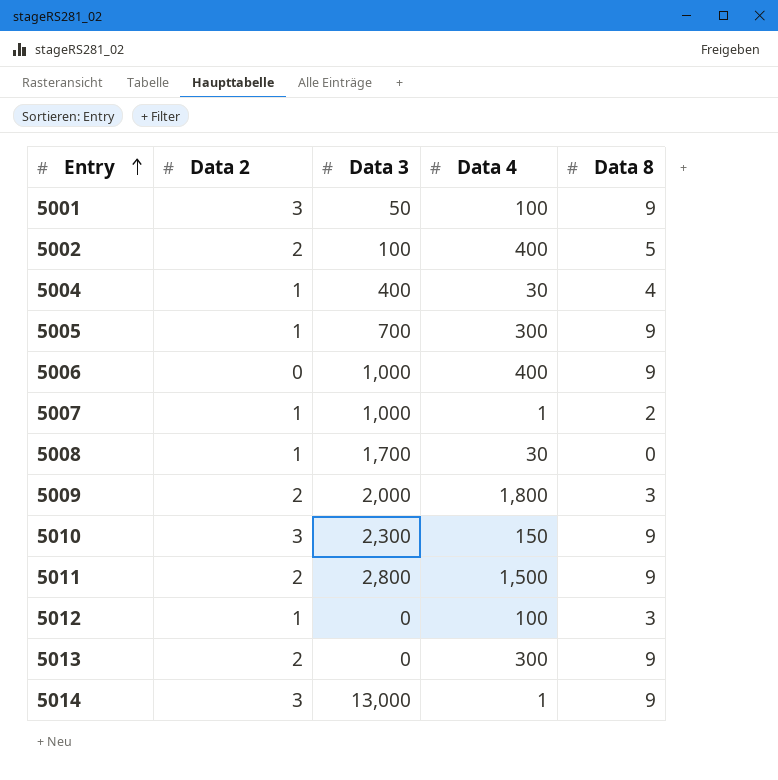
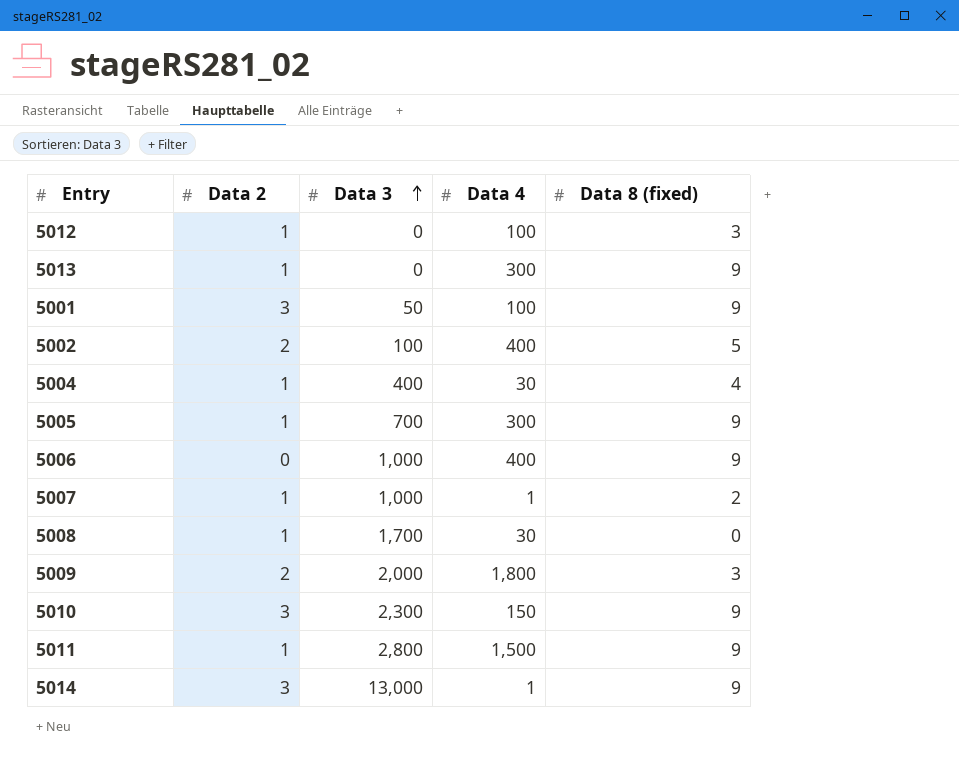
row order: Entry ascending -> Data 3 ascending
column name: Data 8 -> Data 8 (fixed)
5013 | Data 2: 2 -> 1
5011 | Data 2: 2 -> 1

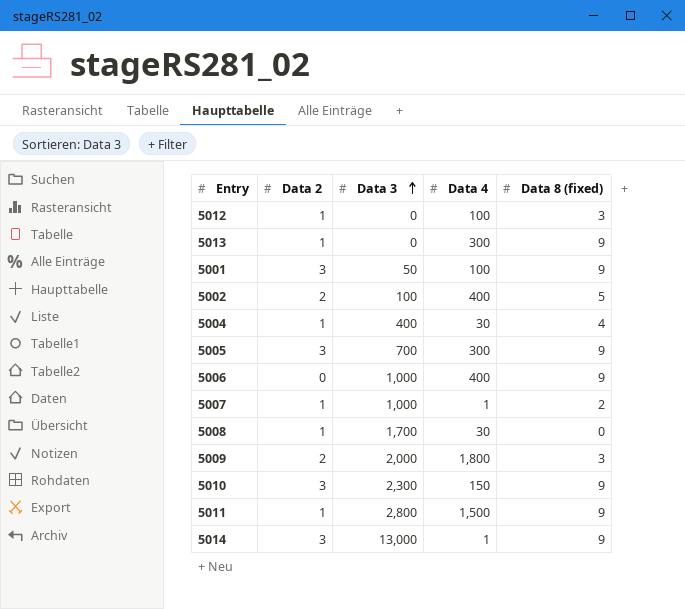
5005 | Data 2: 1 -> 3

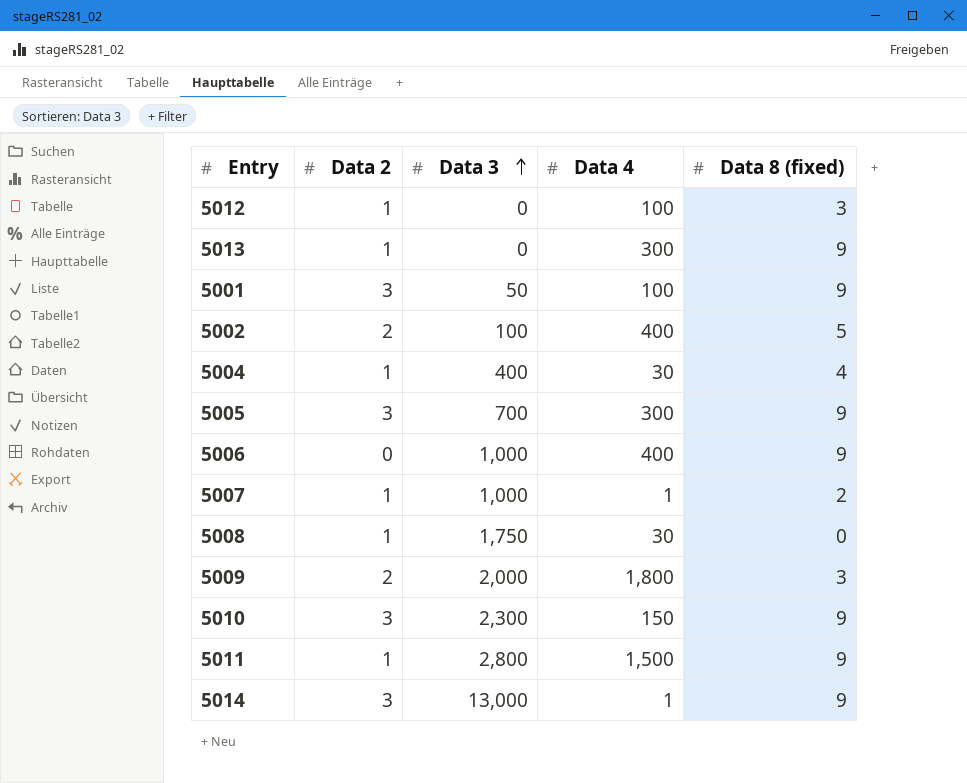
5008 | Data 3: 1,700 -> 1,750

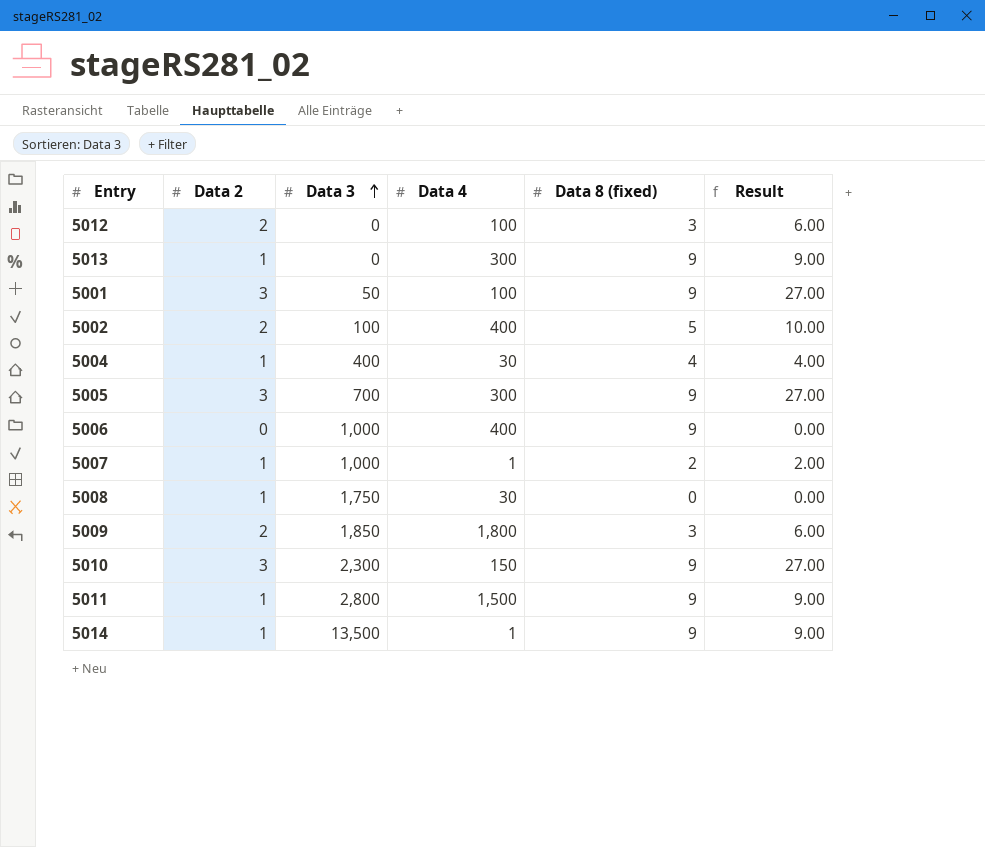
column Result | formula: none -> [Data 2] * [Data 8 (fixed)]
5012 | Data 2: 1 -> 2
5009 | Data 3: 2,000 -> 1,850
5014 | Data 2: 3 -> 1
5014 | Data 3: 13,000 -> 13,500

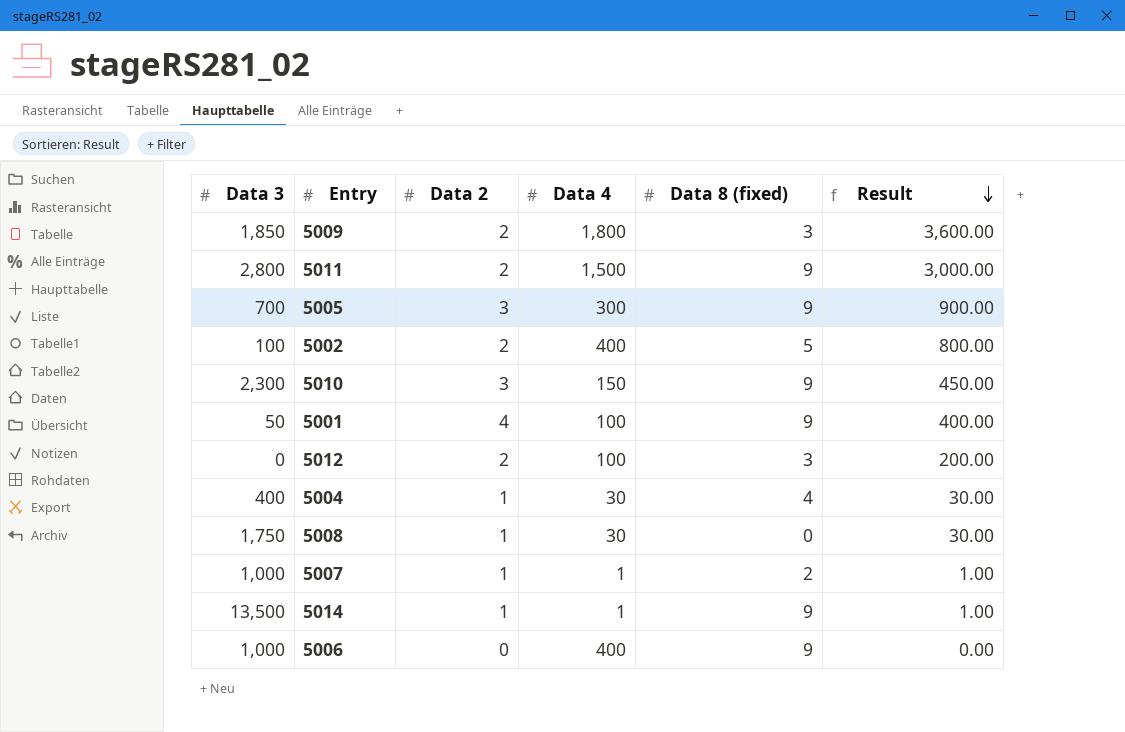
row order: Data 3 ascending -> Result descending
column Data 3 | position: 3 -> 1
column Result | formula: [Data 2] * [Data 8 (fixed)] -> [Data 2] * [Data 4]
row 5013: 1 | 0 | 300 | 9 | 9.00 -> none
5011 | Data 2: 1 -> 2
5001 | Data 2: 3 -> 4

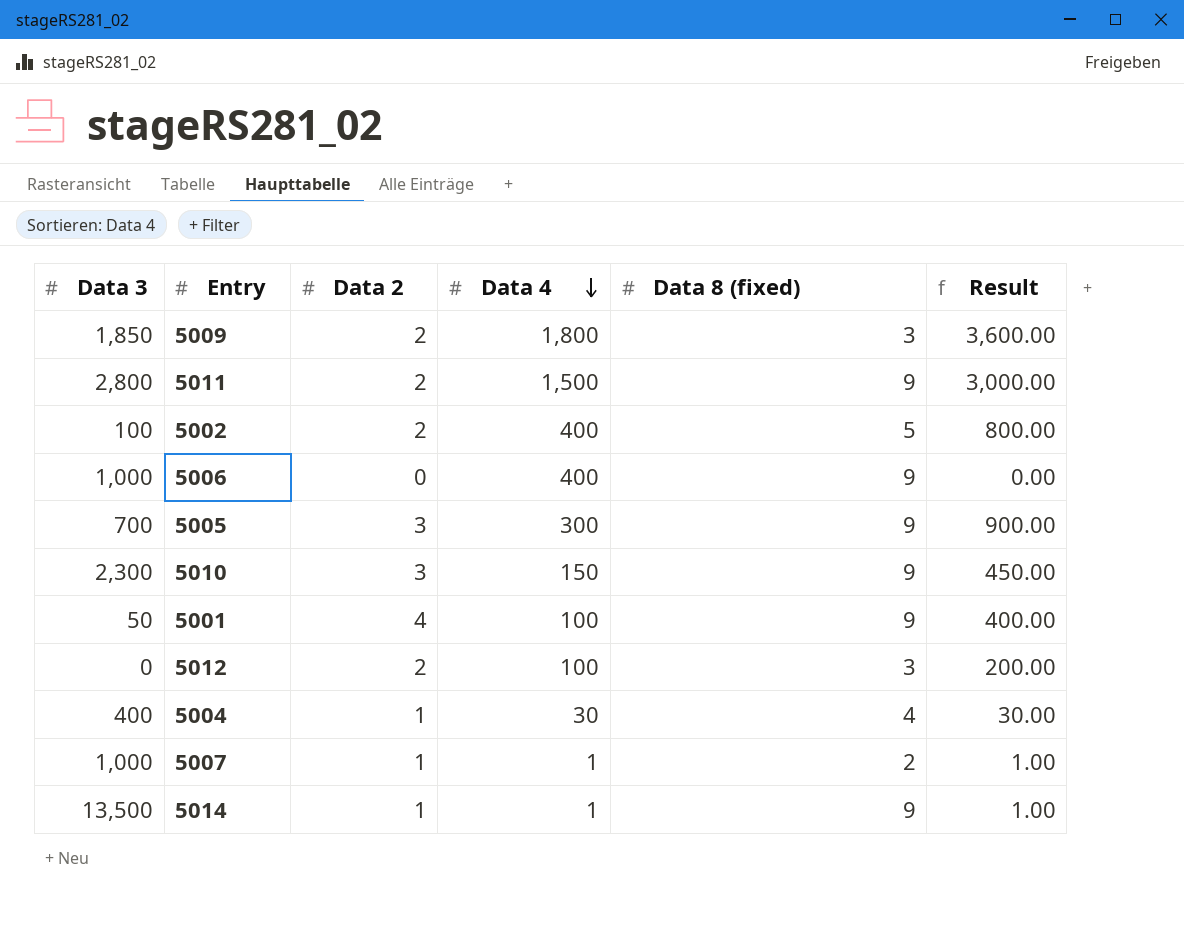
row order: Result descending -> Data 4 descending
row 5008: 1,750 | 1 | 30 | 0 | 30.00 -> none

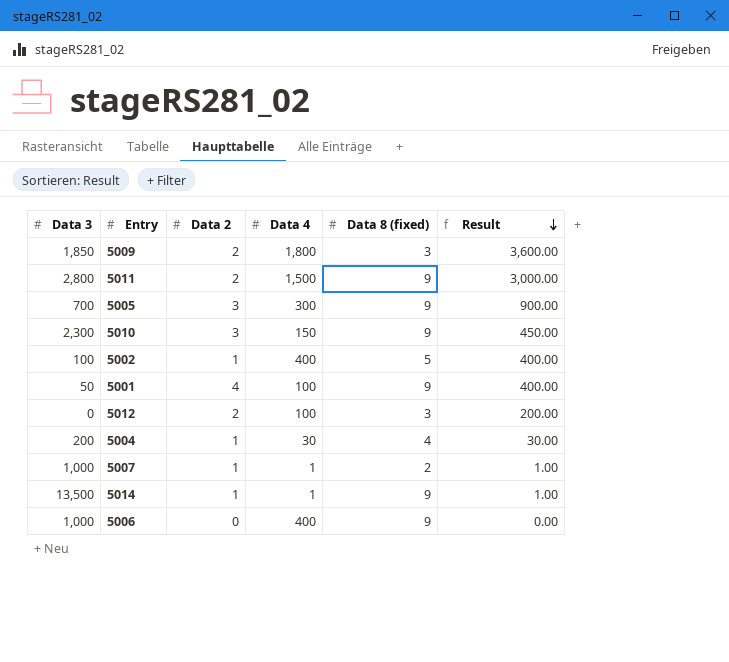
row order: Data 4 descending -> Result descending
5002 | Data 2: 2 -> 1
5002 | Result: 800.00 -> 400.00
5004 | Data 3: 400 -> 200

